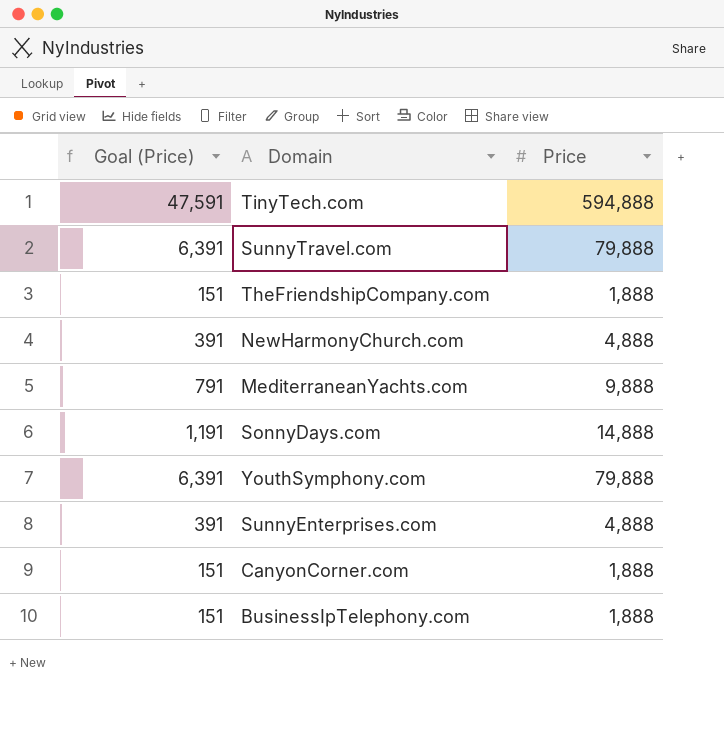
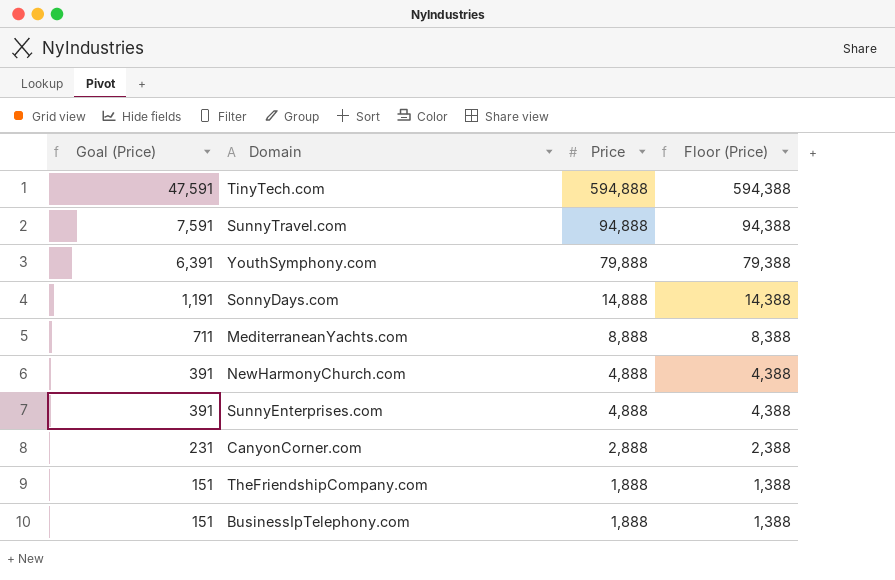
row order: none -> Goal (Price) descending
column Floor (Price) | formula: none -> [Price] - 500
SunnyTravel.com | Goal (Price): 6,391 -> 7,591
SunnyTravel.com | Price: 79,888 -> 94,888
MediterraneanYachts.com | Goal (Price): 791 -> 711
MediterraneanYachts.com | Price: 9,888 -> 8,888
CanyonCorner.com | Goal (Price): 151 -> 231
CanyonCorner.com | Price: 1,888 -> 2,888

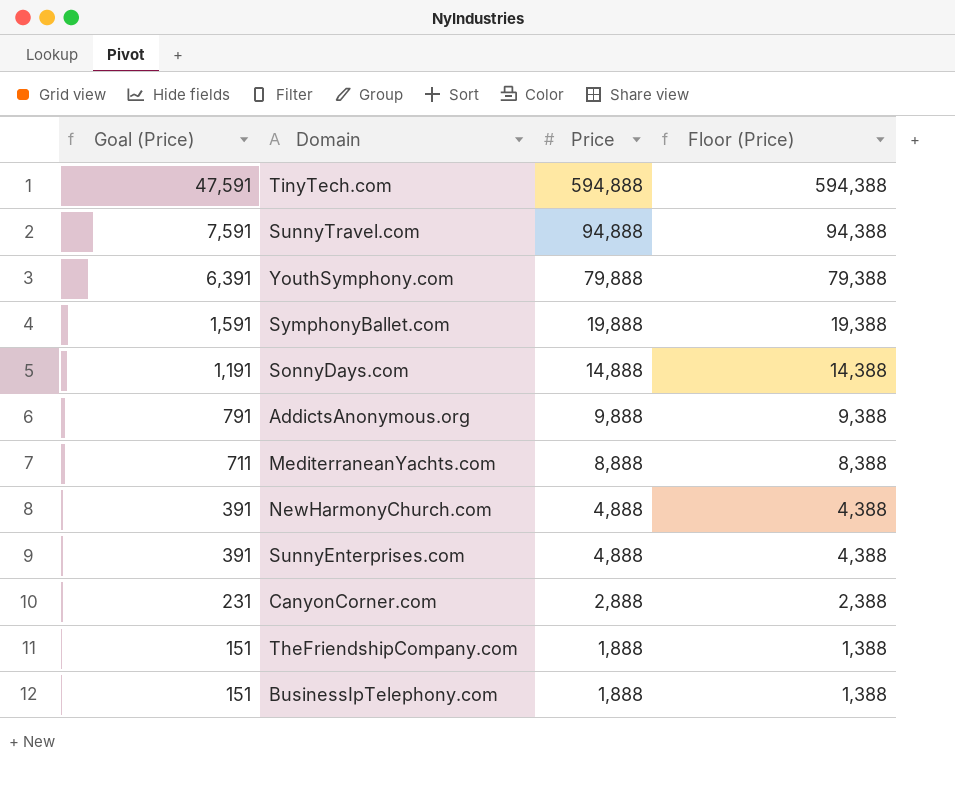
row SymphonyBallet.com: none -> 1,591 | 19,888 | 19,388
row AddictsAnonymous.org: none -> 791 | 9,888 | 9,388

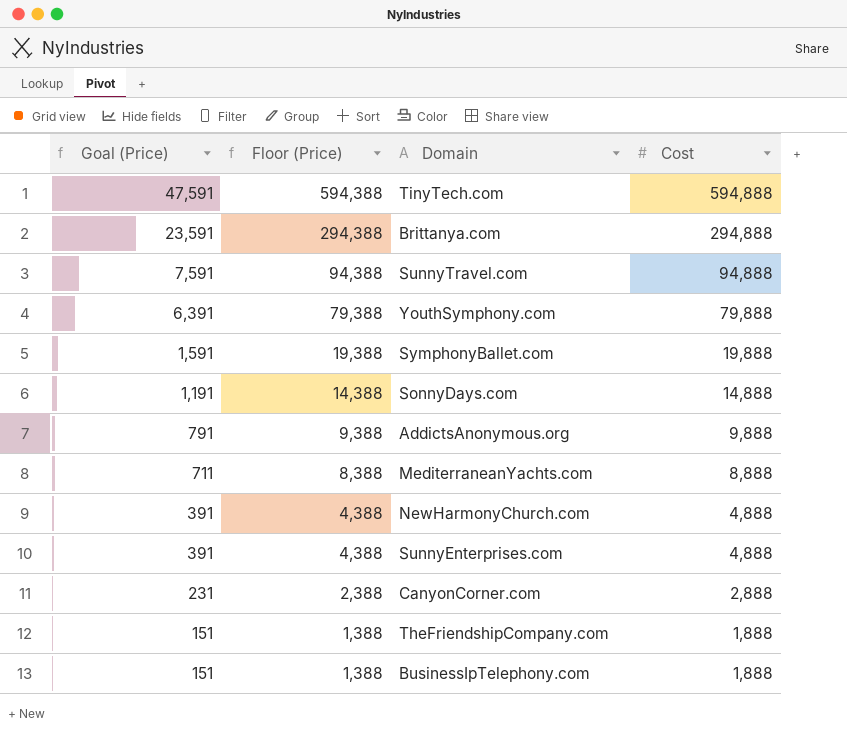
column Floor (Price) | position: 4 -> 2
column name: Price -> Cost
row Brittanya.com: none -> 23,591 | 294,388 | 294,888

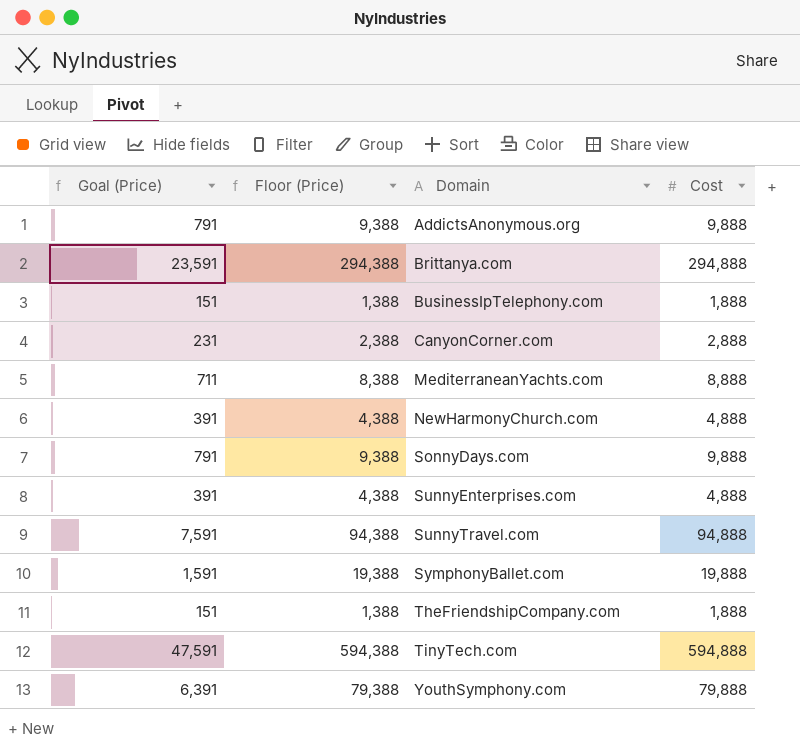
row order: Goal (Price) descending -> Domain ascending
SonnyDays.com | Goal (Price): 1,191 -> 791
SonnyDays.com | Floor (Price): 14,388 -> 9,388
SonnyDays.com | Cost: 14,888 -> 9,888

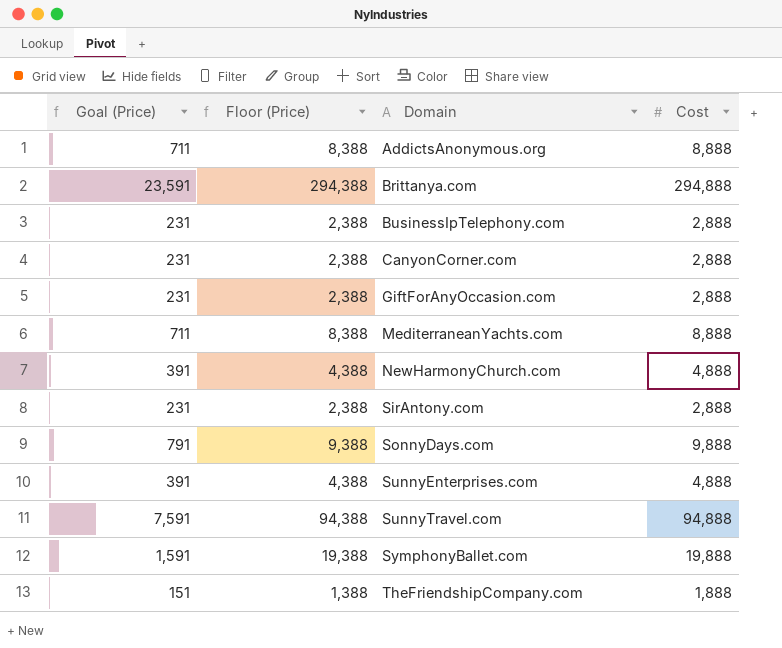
row TinyTech.com: 47,591 | 594,388 | 594,888 -> none
row YouthSymphony.com: 6,391 | 79,388 | 79,888 -> none
AddictsAnonymous.org | Goal (Price): 791 -> 711
AddictsAnonymous.org | Floor (Price): 9,388 -> 8,388
AddictsAnonymous.org | Cost: 9,888 -> 8,888
BusinessIpTelephony.com | Goal (Price): 151 -> 231
BusinessIpTelephony.com | Floor (Price): 1,388 -> 2,388
BusinessIpTelephony.com | Cost: 1,888 -> 2,888
row GiftForAnyOccasion.com: none -> 231 | 2,388 | 2,888
row SirAntony.com: none -> 231 | 2,388 | 2,888

